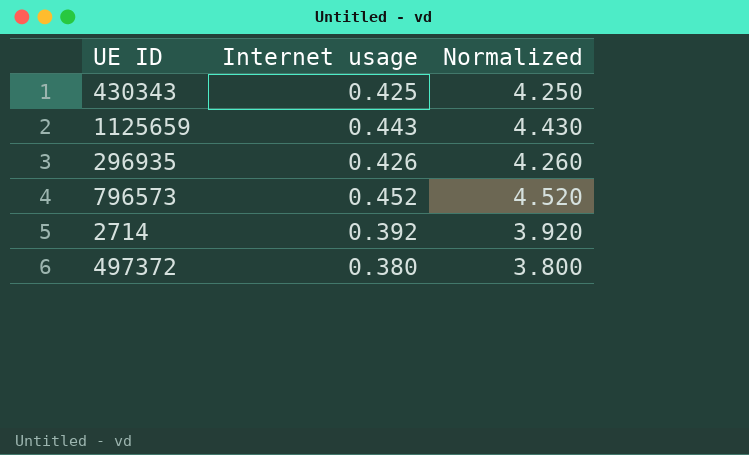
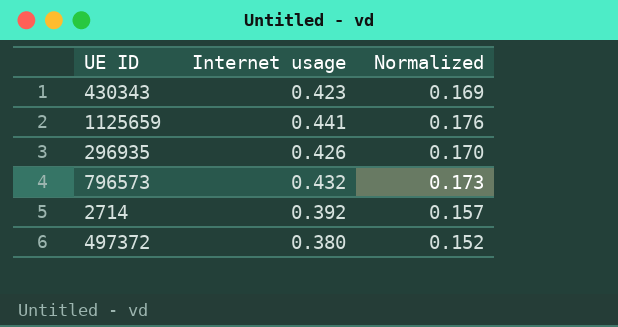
column Normalized | formula: [Internet usage] * 10 -> [Internet usage] * 0.4
430343 | Internet usage: 0.425 -> 0.423
1125659 | Internet usage: 0.443 -> 0.441
796573 | Internet usage: 0.452 -> 0.432

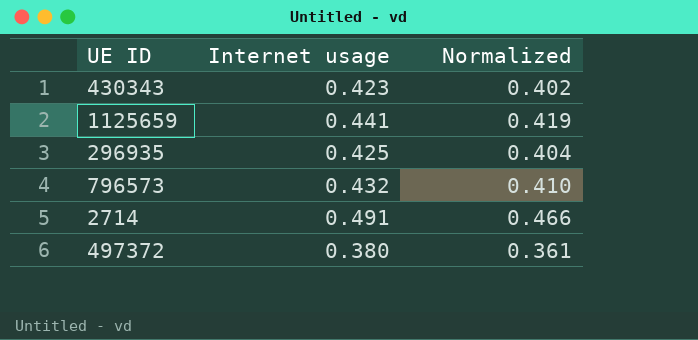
column Normalized | formula: [Internet usage] * 0.4 -> [Internet usage] * 0.95
296935 | Internet usage: 0.426 -> 0.425
2714 | Internet usage: 0.392 -> 0.491

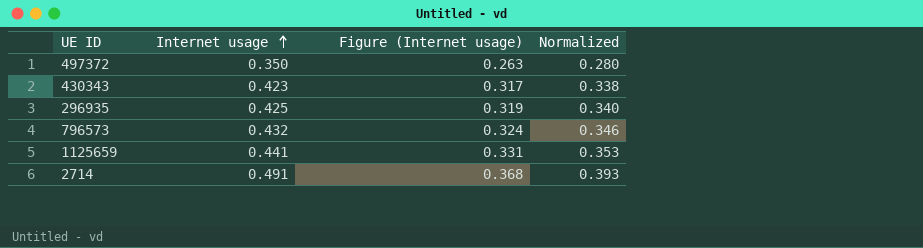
row order: none -> Internet usage ascending
column Figure (Internet usage) | formula: none -> [Internet usage] * 0.75
column Normalized | formula: [Internet usage] * 0.95 -> [Internet usage] * 0.8
497372 | Internet usage: 0.380 -> 0.350

